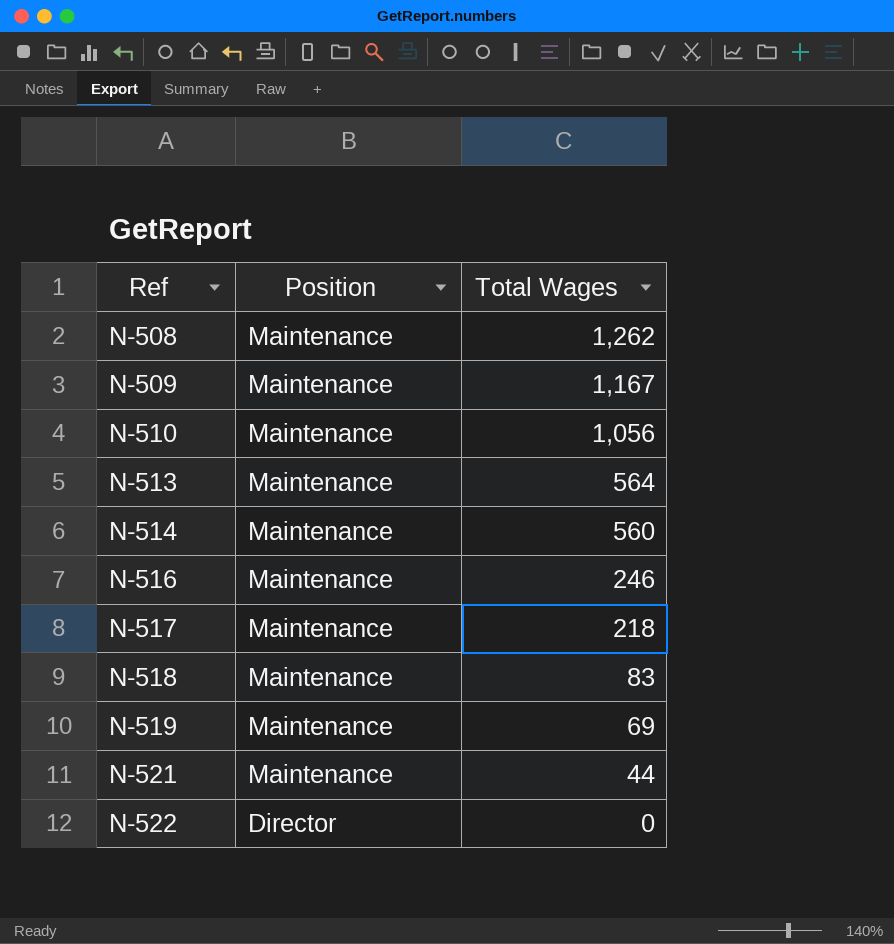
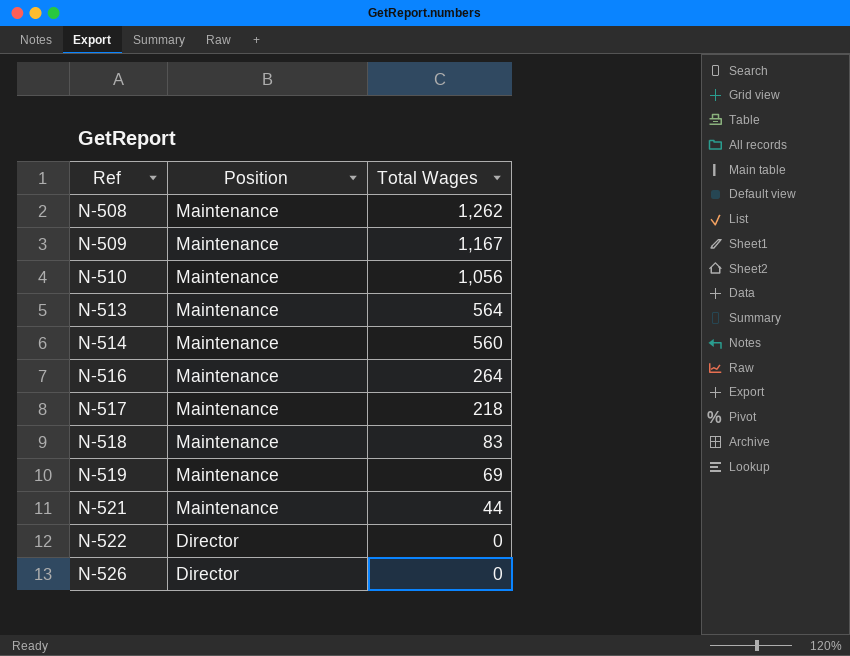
N-516 | Total Wages: 246 -> 264
row N-526: none -> Director | 0

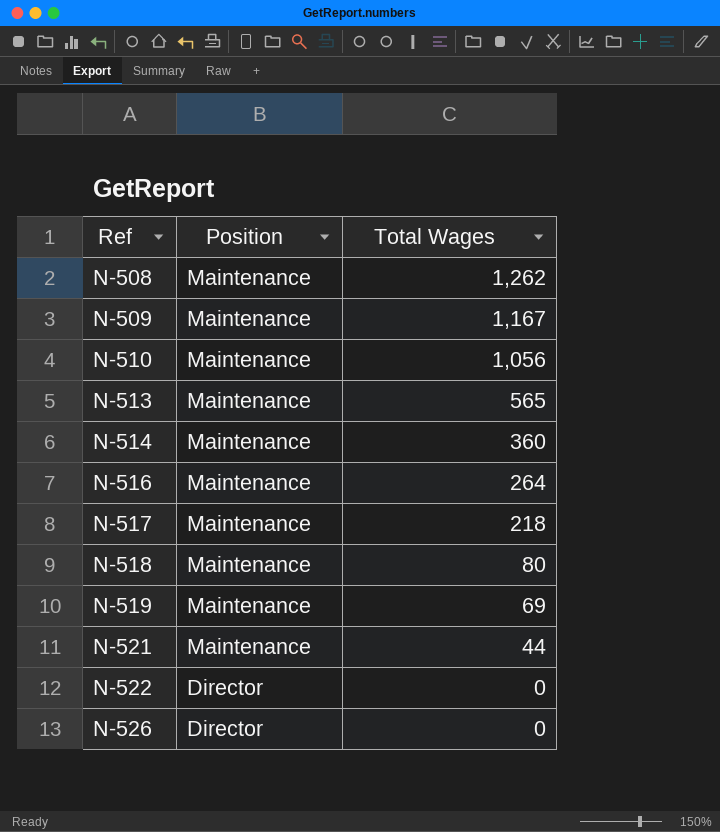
N-513 | Total Wages: 564 -> 565
N-514 | Total Wages: 560 -> 360
N-518 | Total Wages: 83 -> 80

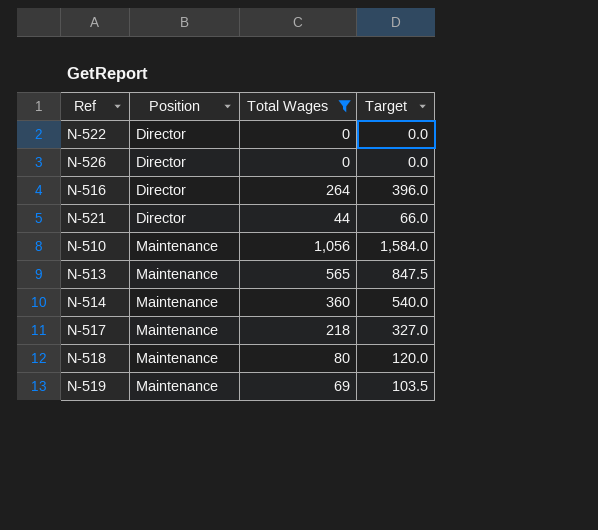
filter: none -> Total Wages <= 1,056
row order: Ref ascending -> Position ascending
column Target | formula: none -> [Total Wages] * 1.5
N-516 | Position: Maintenance -> Director
N-521 | Position: Maintenance -> Director

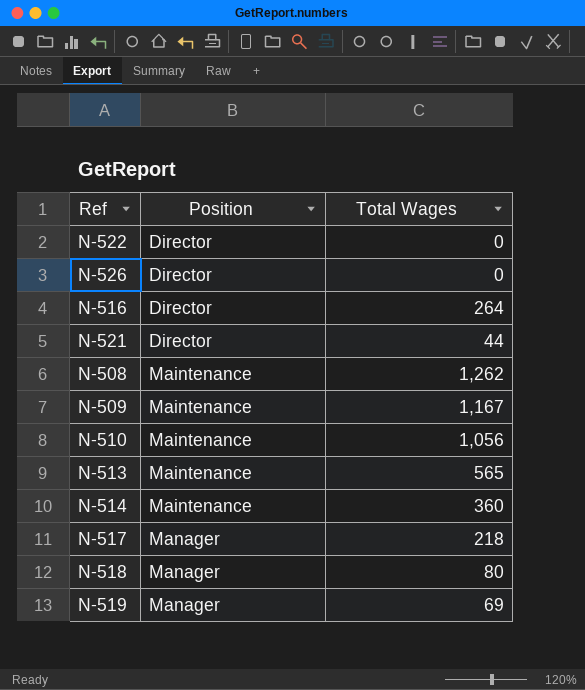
filter: Total Wages <= 1,056 -> none
column Target | formula: [Total Wages] * 1.5 -> none
N-517 | Position: Maintenance -> Manager
N-518 | Position: Maintenance -> Manager
N-519 | Position: Maintenance -> Manager

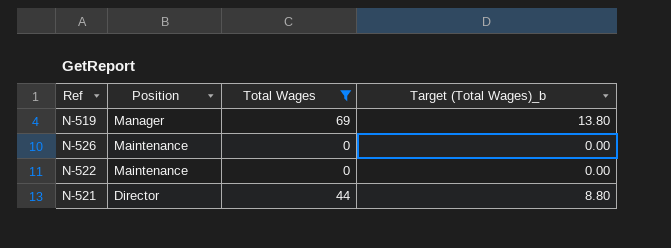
filter: none -> Total Wages <= 69
row order: Position ascending -> Position descending
column Target (Total Wages)_b | formula: none -> [Total Wages] * 0.2
N-526 | Position: Director -> Maintenance
N-522 | Position: Director -> Maintenance

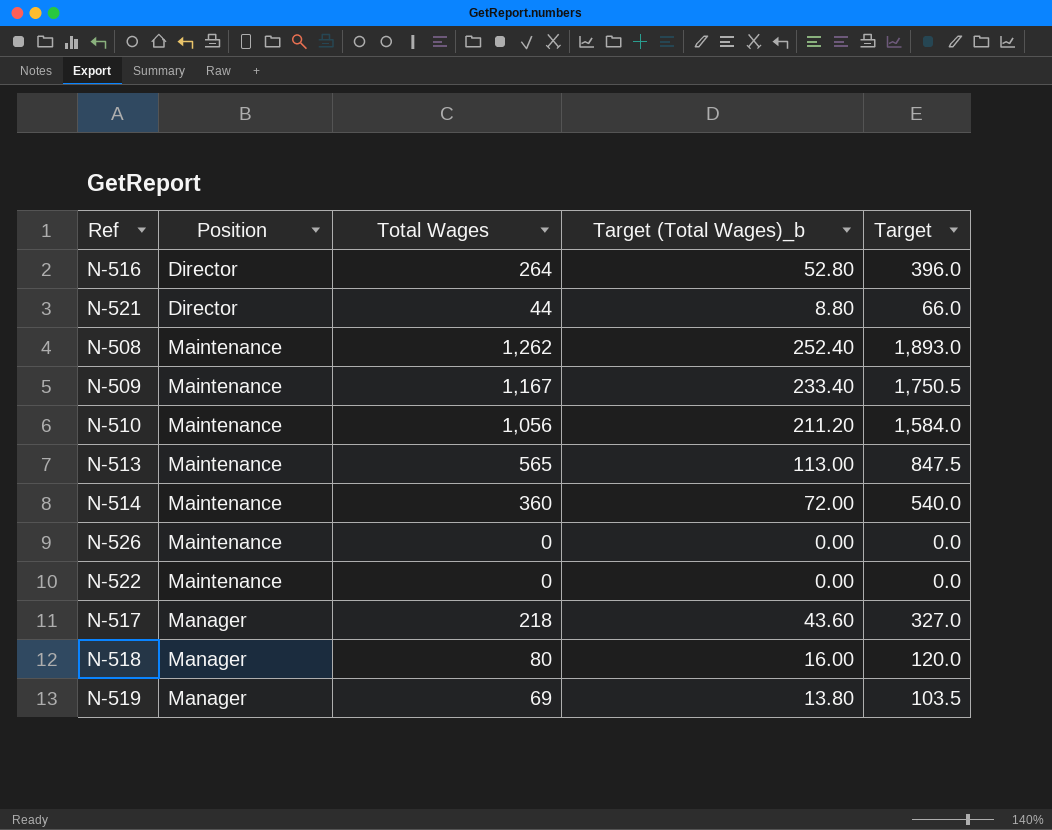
filter: Total Wages <= 69 -> none
row order: Position descending -> Position ascending
column Target | formula: none -> [Total Wages] * 1.5

